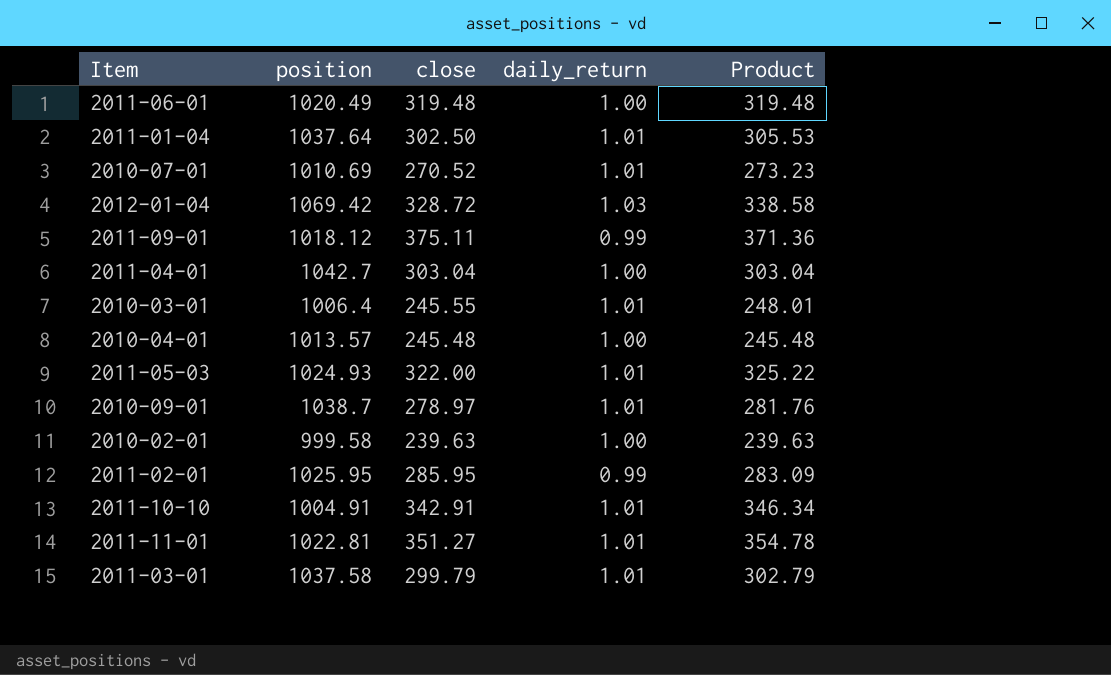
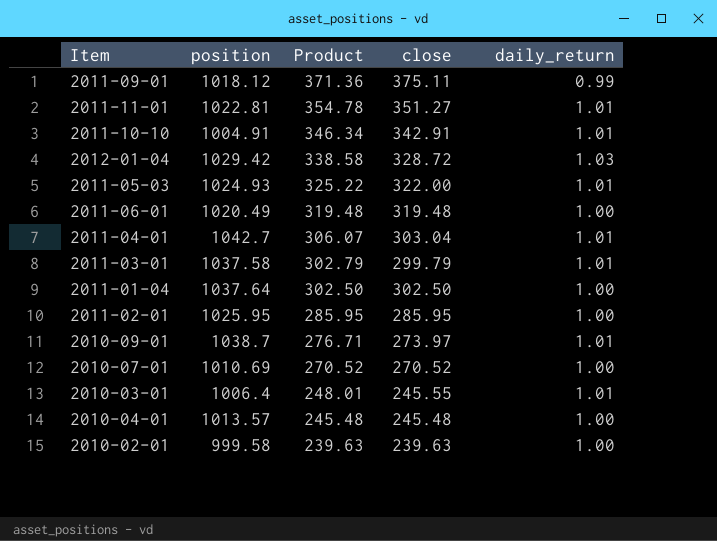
row order: none -> Product descending
column Product | position: 5 -> 3
2012-01-04 | position: 1069.42 -> 1029.42
2011-04-01 | Product: 303.04 -> 306.07
2011-04-01 | daily_return: 1.00 -> 1.01
2011-01-04 | Product: 305.53 -> 302.50
2011-01-04 | daily_return: 1.01 -> 1.00
2011-02-01 | Product: 283.09 -> 285.95
2011-02-01 | daily_return: 0.99 -> 1.00
2010-09-01 | Product: 281.76 -> 276.71
2010-09-01 | close: 278.97 -> 273.97
2010-07-01 | Product: 273.23 -> 270.52
2010-07-01 | daily_return: 1.01 -> 1.00

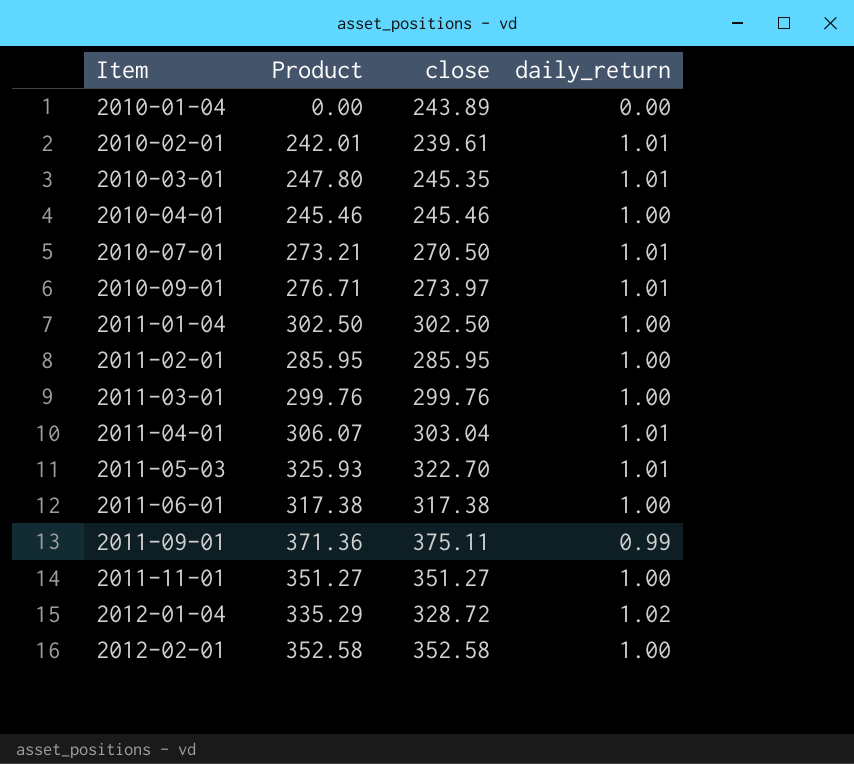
row order: Product descending -> Item ascending
column position | position: 2 -> none
row 2011-10-10: 1004.91 | 346.34 | 342.91 | 1.01 -> none
row 2010-01-04: none -> 0.00 | 243.89 | 0.00
2010-02-01 | Product: 239.63 -> 242.01
2010-02-01 | close: 239.63 -> 239.61
2010-02-01 | daily_return: 1.00 -> 1.01
2010-03-01 | Product: 248.01 -> 247.80
2010-03-01 | close: 245.55 -> 245.35
2010-04-01 | Product: 245.48 -> 245.46
2010-04-01 | close: 245.48 -> 245.46
2010-07-01 | Product: 270.52 -> 273.21
2010-07-01 | close: 270.52 -> 270.50
2010-07-01 | daily_return: 1.00 -> 1.01
2011-03-01 | Product: 302.79 -> 299.76
2011-03-01 | close: 299.79 -> 299.76
2011-03-01 | daily_return: 1.01 -> 1.00
2011-05-03 | Product: 325.22 -> 325.93
2011-05-03 | close: 322.00 -> 322.70
2011-06-01 | Product: 319.48 -> 317.38
2011-06-01 | close: 319.48 -> 317.38
2011-11-01 | Product: 354.78 -> 351.27
2011-11-01 | daily_return: 1.01 -> 1.00
2012-01-04 | Product: 338.58 -> 335.29
2012-01-04 | daily_return: 1.03 -> 1.02
row 2012-02-01: none -> 352.58 | 352.58 | 1.00

